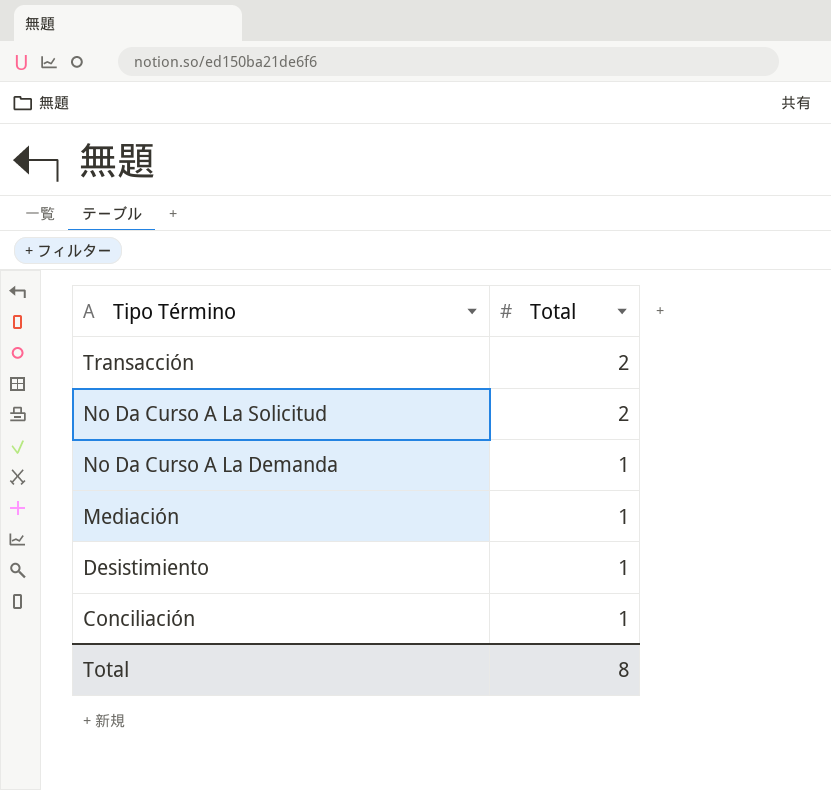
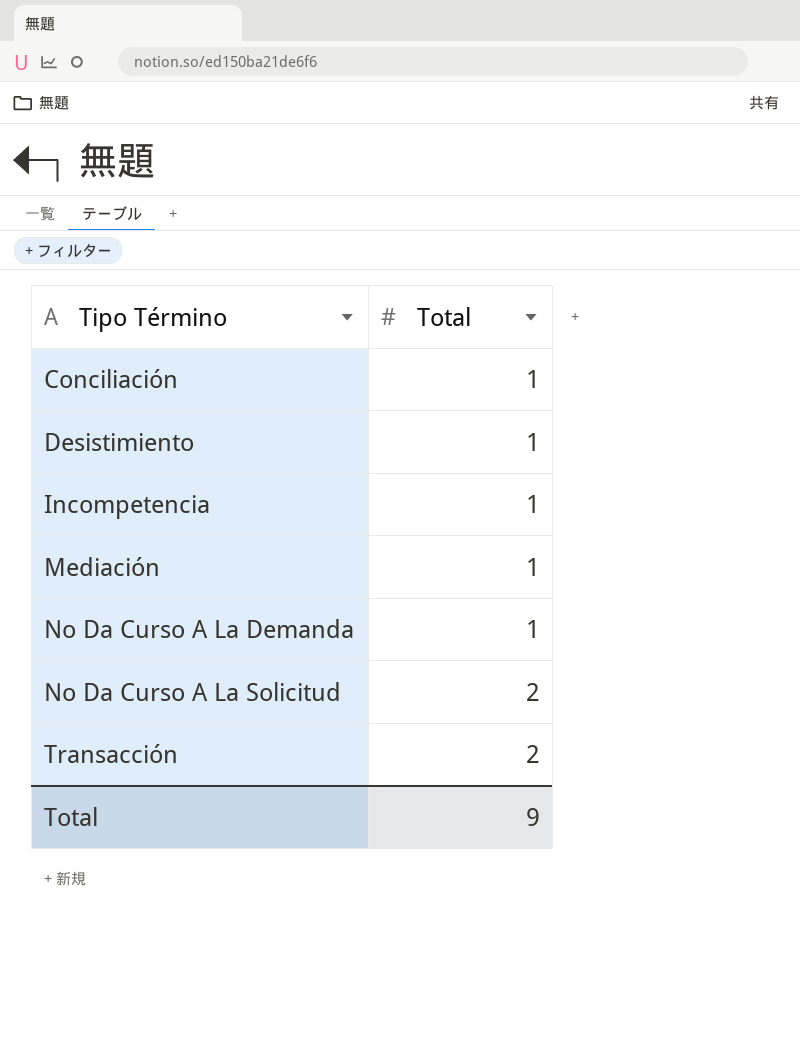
row order: Tipo Término descending -> Tipo Término ascending
row Incompetencia: none -> 1
Total | Total: 8 -> 9

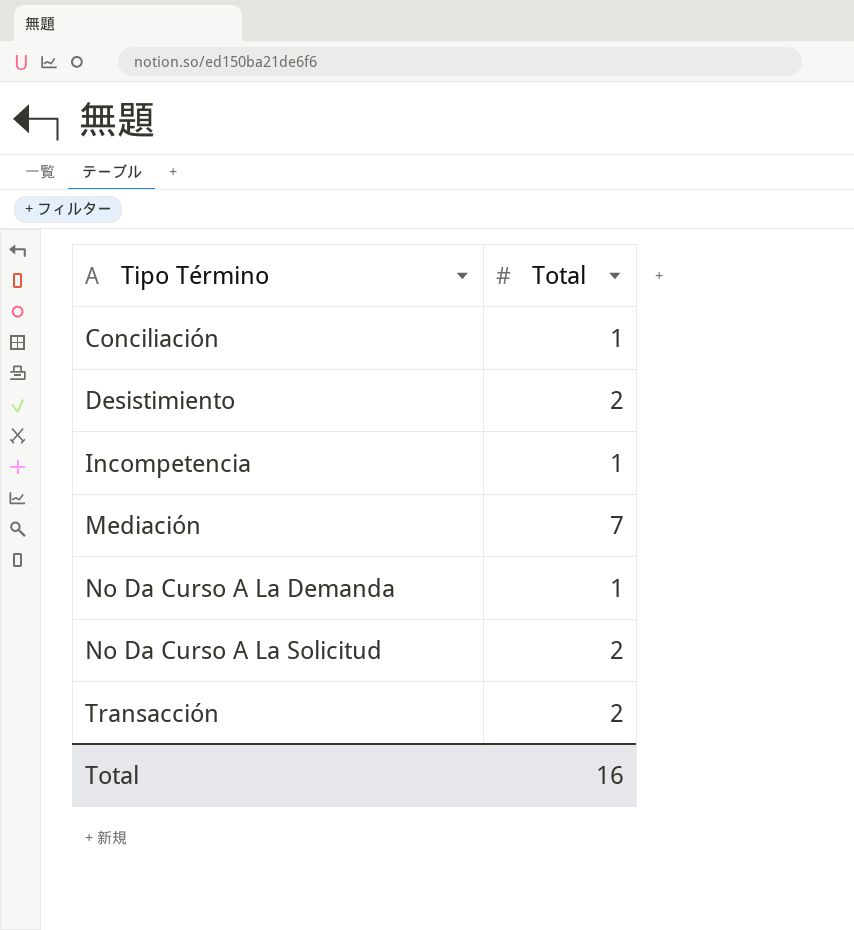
Desistimiento | Total: 1 -> 2
Mediación | Total: 1 -> 7
Total | Total: 9 -> 16

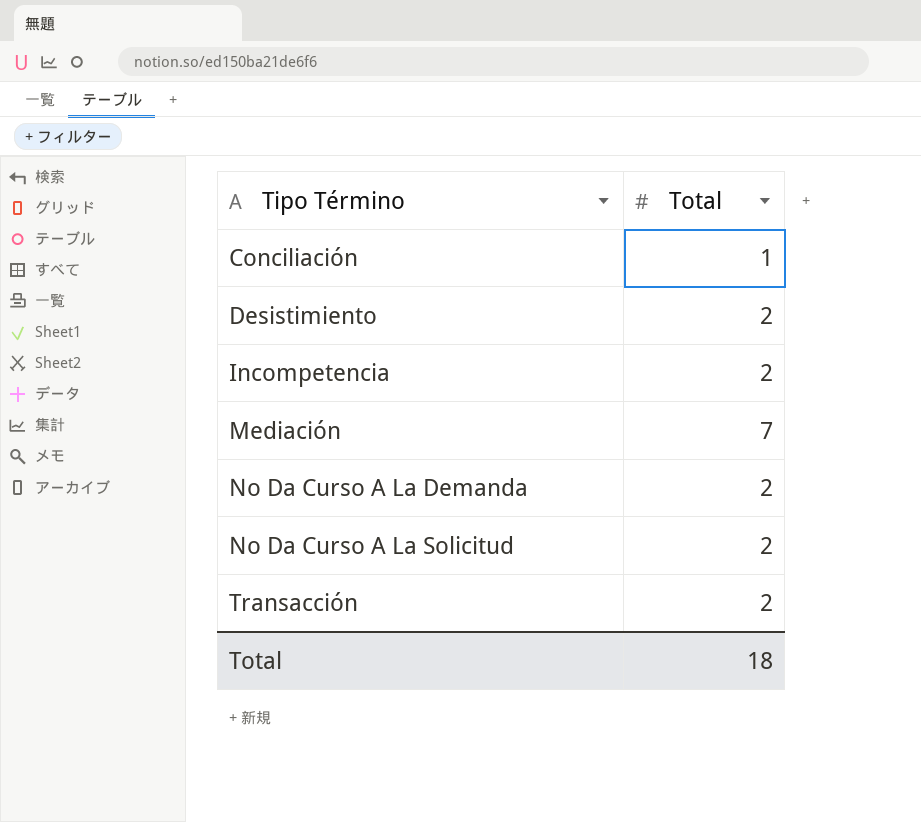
Incompetencia | Total: 1 -> 2
No Da Curso A La Demanda | Total: 1 -> 2
Total | Total: 16 -> 18

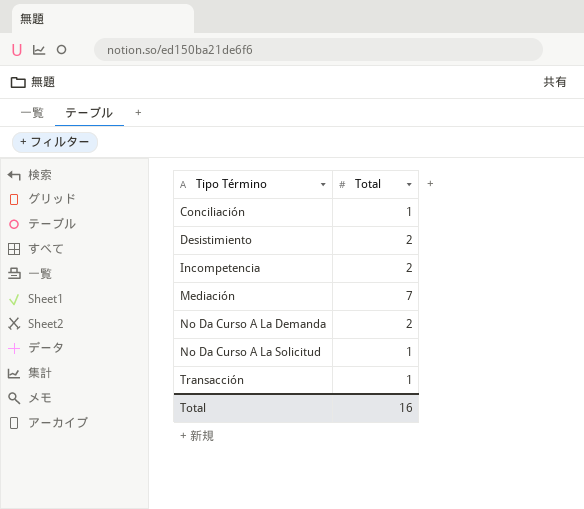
No Da Curso A La Solicitud | Total: 2 -> 1
Transacción | Total: 2 -> 1
Total | Total: 18 -> 16

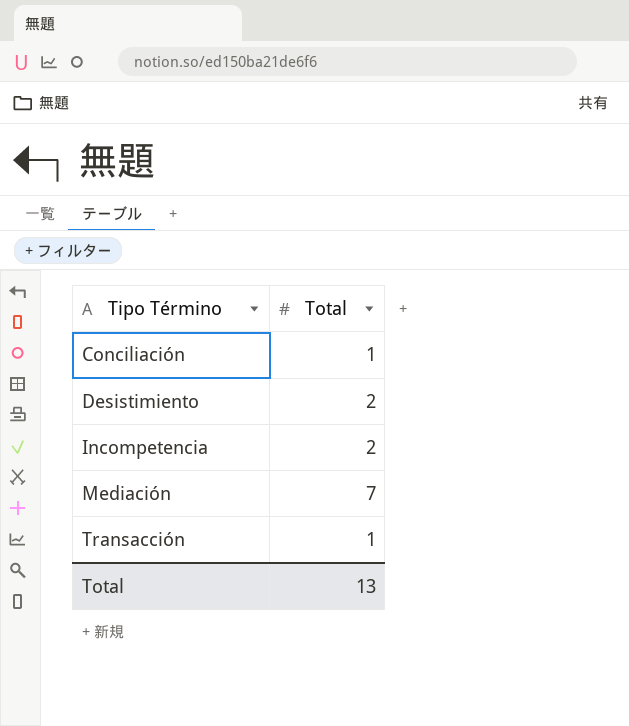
row No Da Curso A La Demanda: 2 -> none
row No Da Curso A La Solicitud: 1 -> none
Total | Total: 16 -> 13

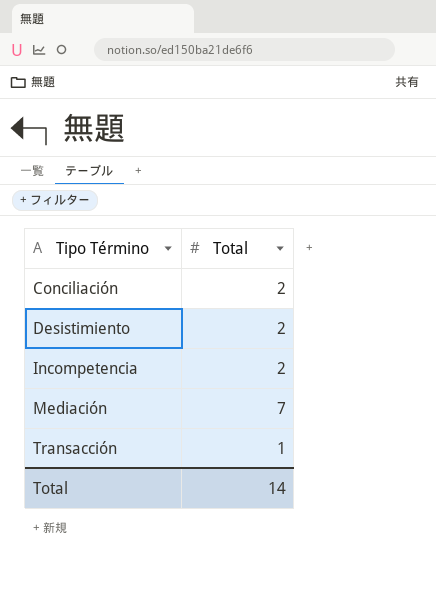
Conciliación | Total: 1 -> 2
Total | Total: 13 -> 14

